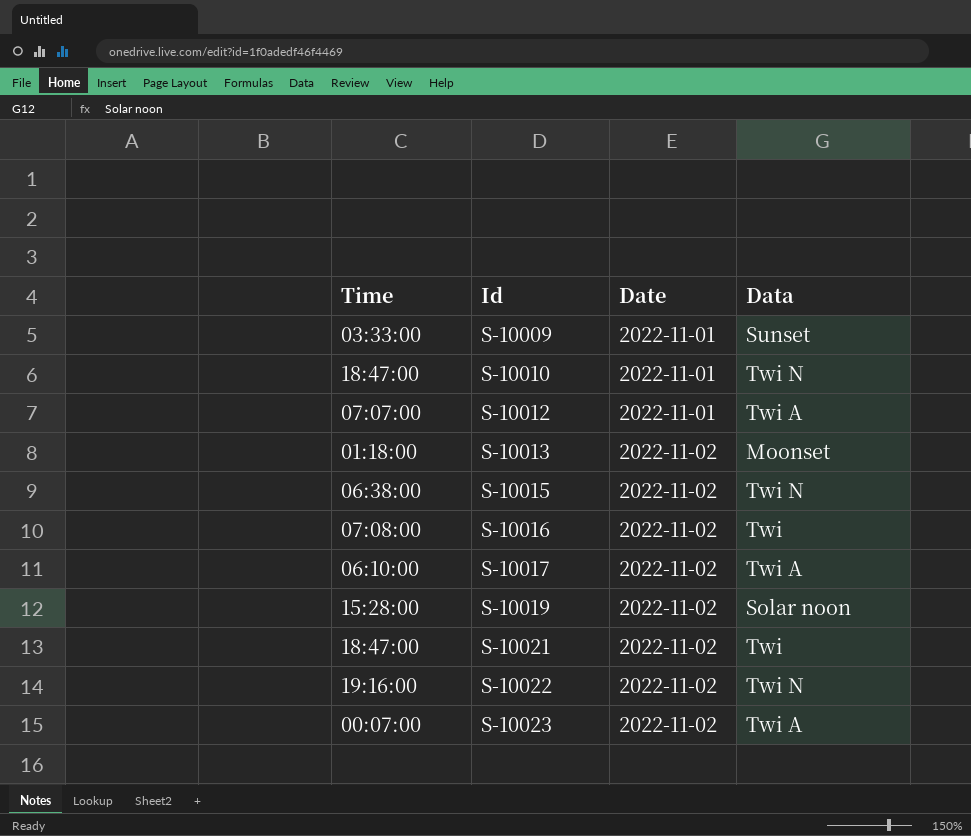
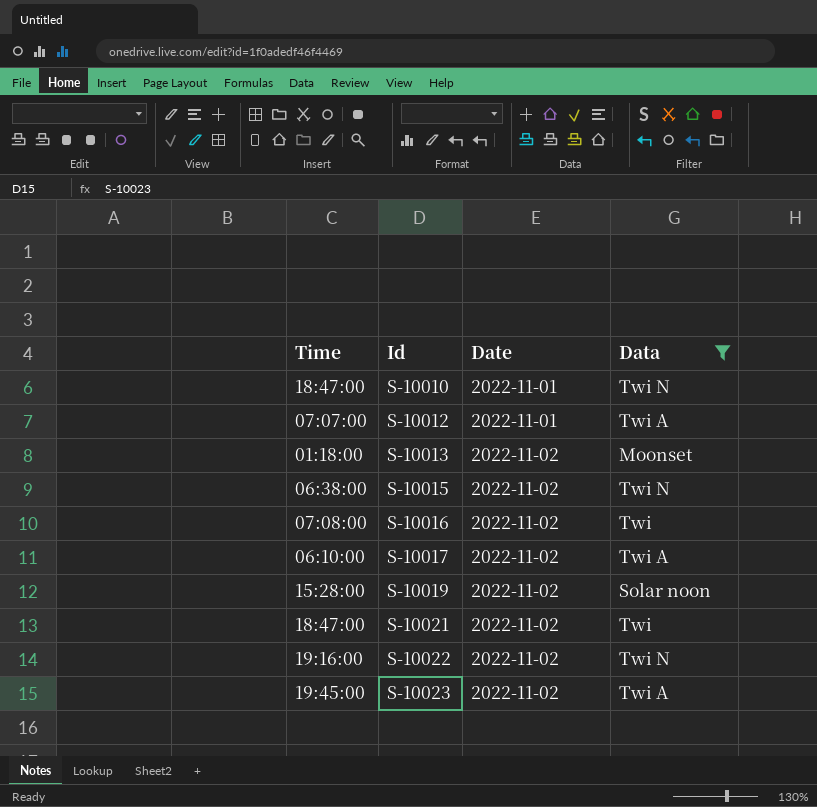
filter: none -> Data != Sunset
S-10023 | Time: 00:07:00 -> 19:45:00

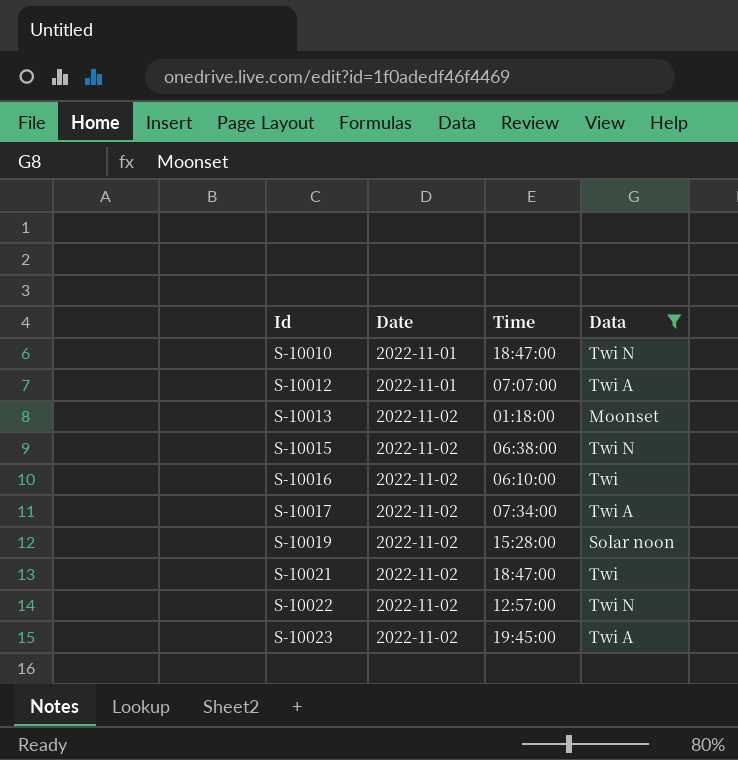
column Time | position: 1 -> 3
S-10016 | Time: 07:08:00 -> 06:10:00
S-10017 | Time: 06:10:00 -> 07:34:00
S-10022 | Time: 19:16:00 -> 12:57:00

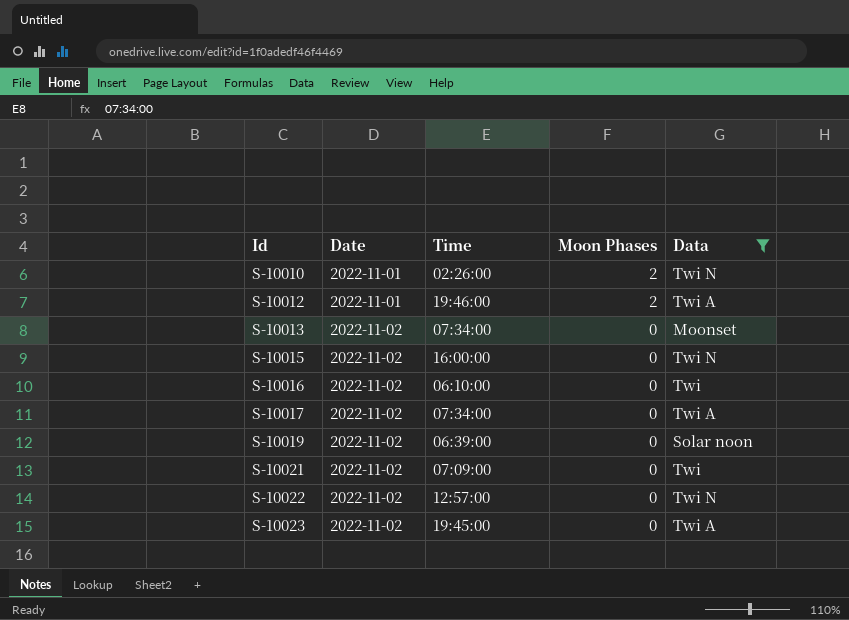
column Moon Phases | position: none -> 4
S-10010 | Time: 18:47:00 -> 02:26:00
S-10012 | Time: 07:07:00 -> 19:46:00
S-10013 | Time: 01:18:00 -> 07:34:00
S-10015 | Time: 06:38:00 -> 16:00:00
S-10019 | Time: 15:28:00 -> 06:39:00
S-10021 | Time: 18:47:00 -> 07:09:00

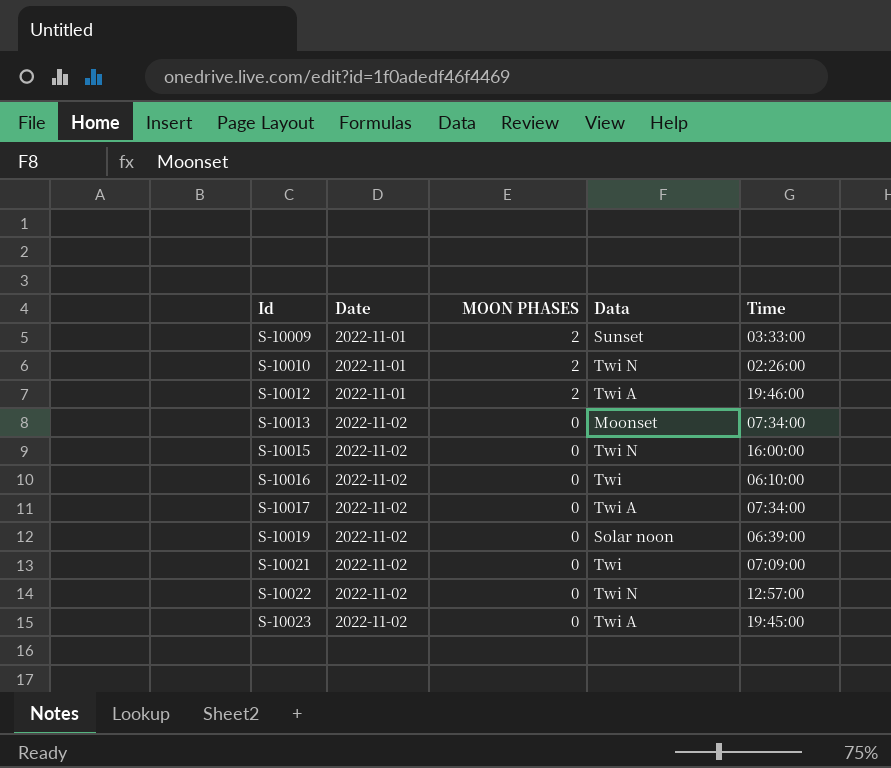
filter: Data != Sunset -> none
column name: Moon Phases -> MOON PHASES
column Time | position: 3 -> 5

